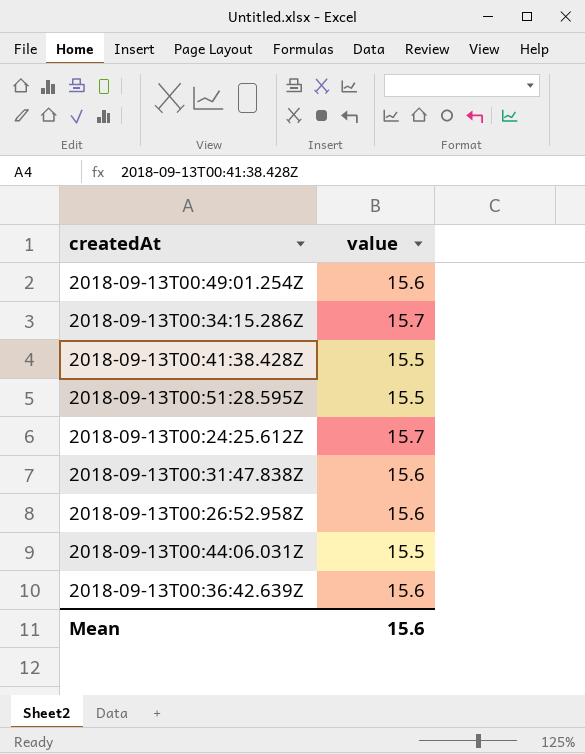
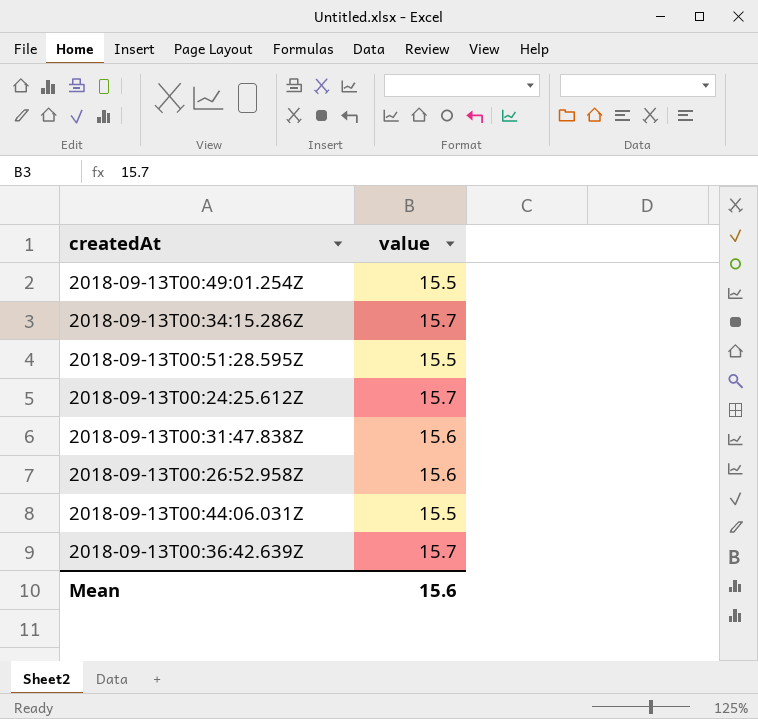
row 2018-09-13T00:41:38.428Z: 15.5 -> none
2018-09-13T00:49:01.254Z | value: 15.6 -> 15.5
2018-09-13T00:36:42.639Z | value: 15.6 -> 15.7

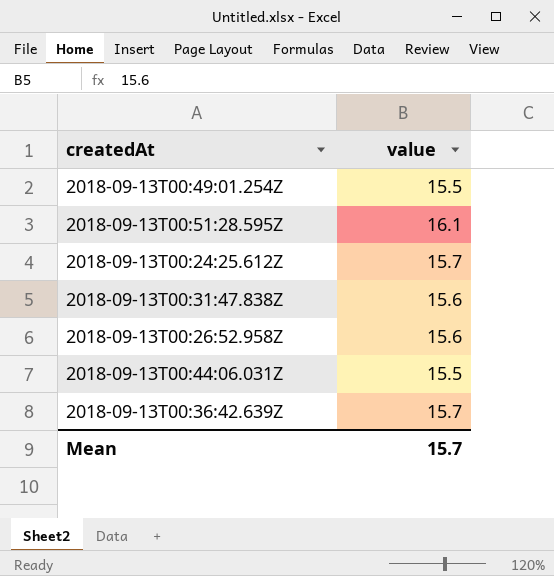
row 2018-09-13T00:34:15.286Z: 15.7 -> none
2018-09-13T00:51:28.595Z | value: 15.5 -> 16.1
Mean | value: 15.6 -> 15.7

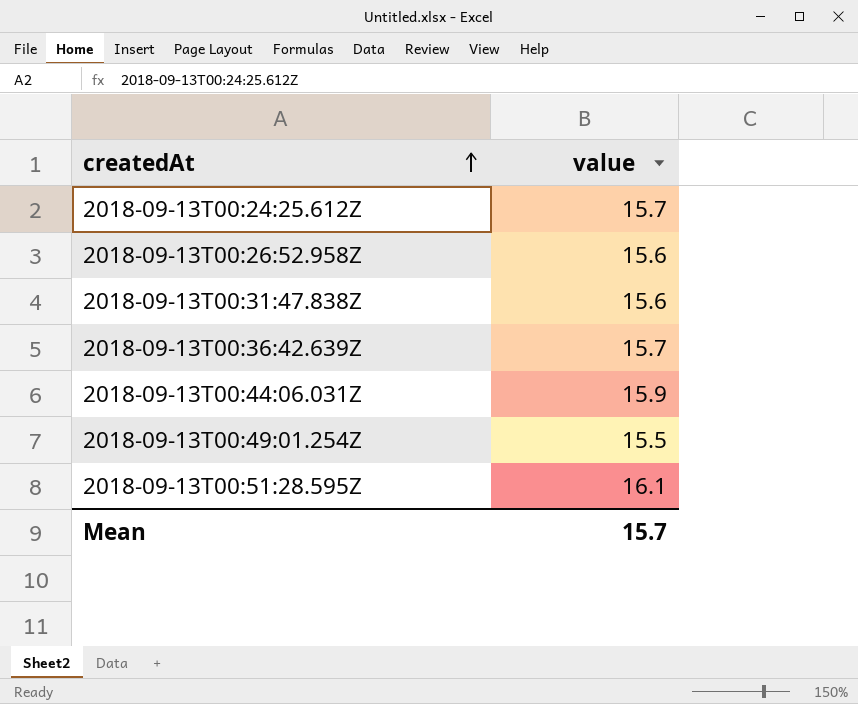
row order: none -> createdAt ascending
2018-09-13T00:44:06.031Z | value: 15.5 -> 15.9

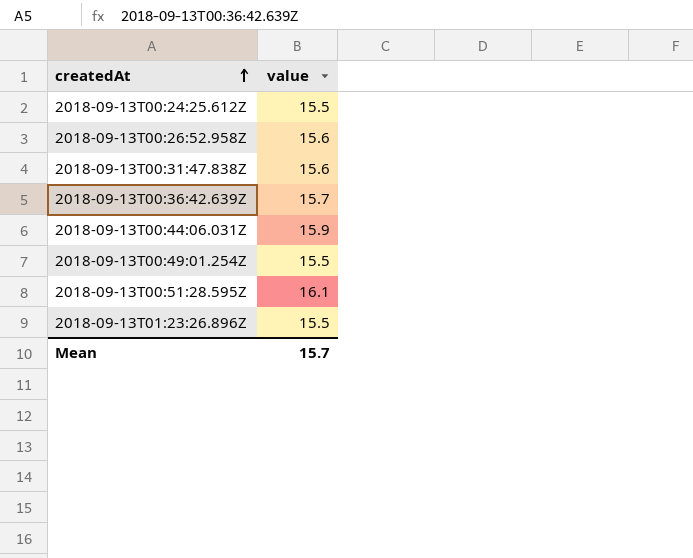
2018-09-13T00:24:25.612Z | value: 15.7 -> 15.5
row 2018-09-13T01:23:26.896Z: none -> 15.5

